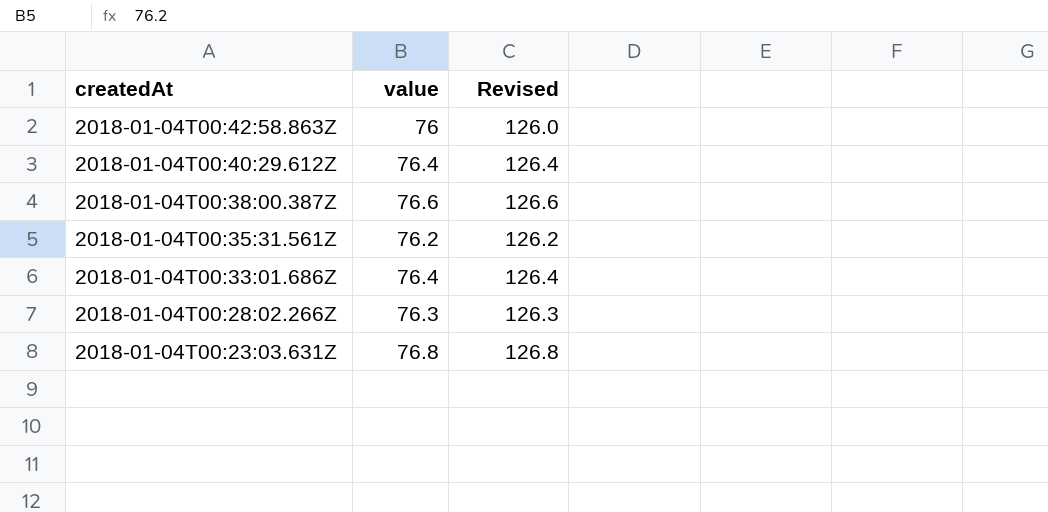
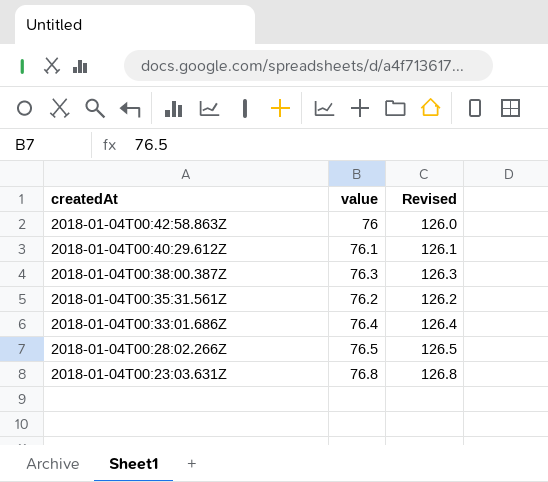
2018-01-04T00:40:29.612Z | value: 76.4 -> 76.1
2018-01-04T00:40:29.612Z | Revised: 126.4 -> 126.1
2018-01-04T00:38:00.387Z | value: 76.6 -> 76.3
2018-01-04T00:38:00.387Z | Revised: 126.6 -> 126.3
2018-01-04T00:28:02.266Z | value: 76.3 -> 76.5
2018-01-04T00:28:02.266Z | Revised: 126.3 -> 126.5

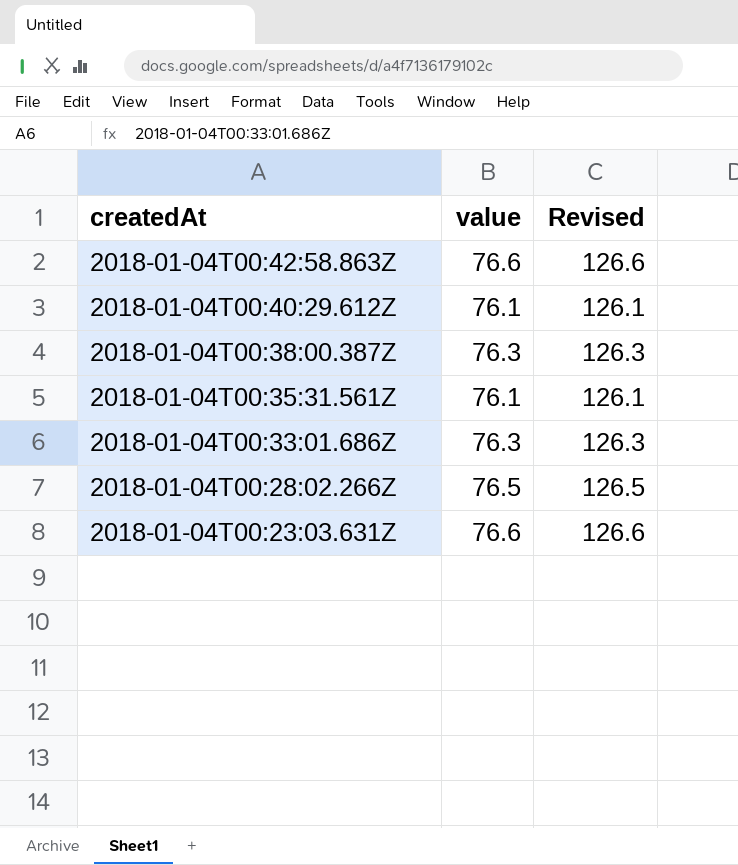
2018-01-04T00:42:58.863Z | value: 76 -> 76.6
2018-01-04T00:42:58.863Z | Revised: 126.0 -> 126.6
2018-01-04T00:35:31.561Z | value: 76.2 -> 76.1
2018-01-04T00:35:31.561Z | Revised: 126.2 -> 126.1
2018-01-04T00:33:01.686Z | value: 76.4 -> 76.3
2018-01-04T00:33:01.686Z | Revised: 126.4 -> 126.3
2018-01-04T00:23:03.631Z | value: 76.8 -> 76.6
2018-01-04T00:23:03.631Z | Revised: 126.8 -> 126.6

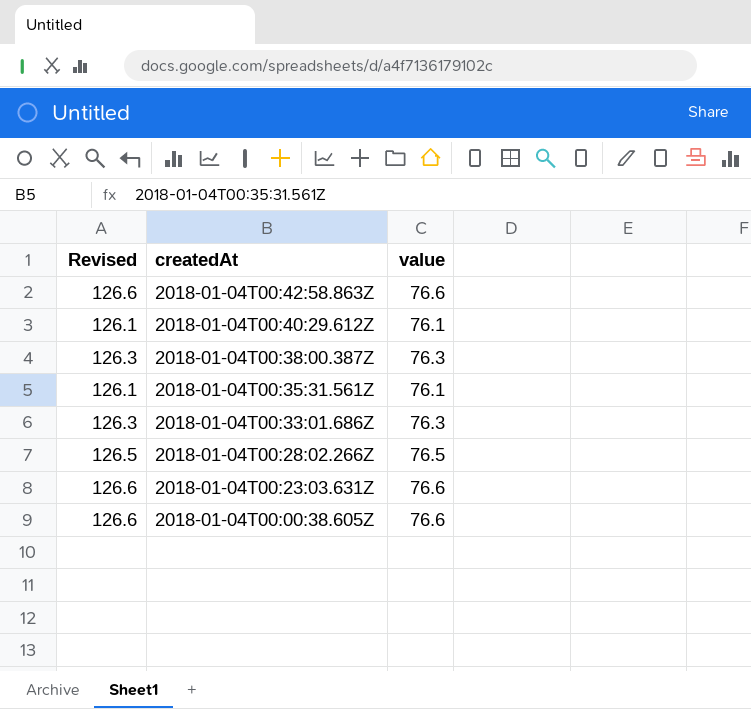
column Revised | position: 3 -> 1
row 2018-01-04T00:00:38.605Z: none -> 126.6 | 76.6

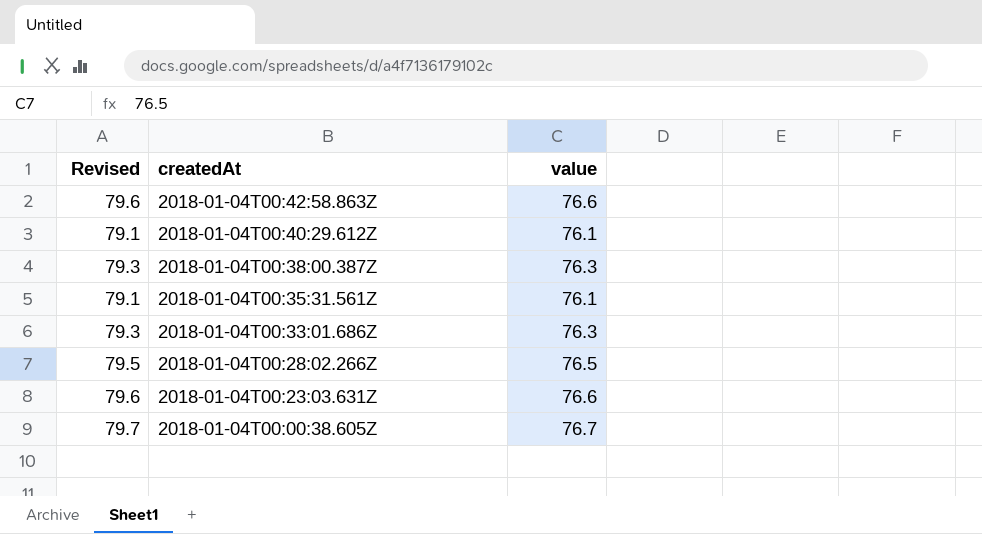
column Revised | formula: [value] + 50 -> [value] + 3
2018-01-04T00:00:38.605Z | value: 76.6 -> 76.7

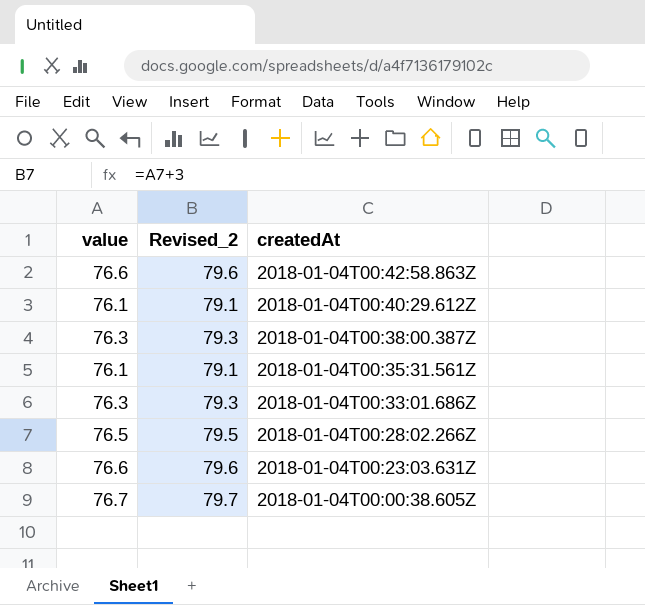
column value | position: 3 -> 1
column name: Revised -> Revised_2

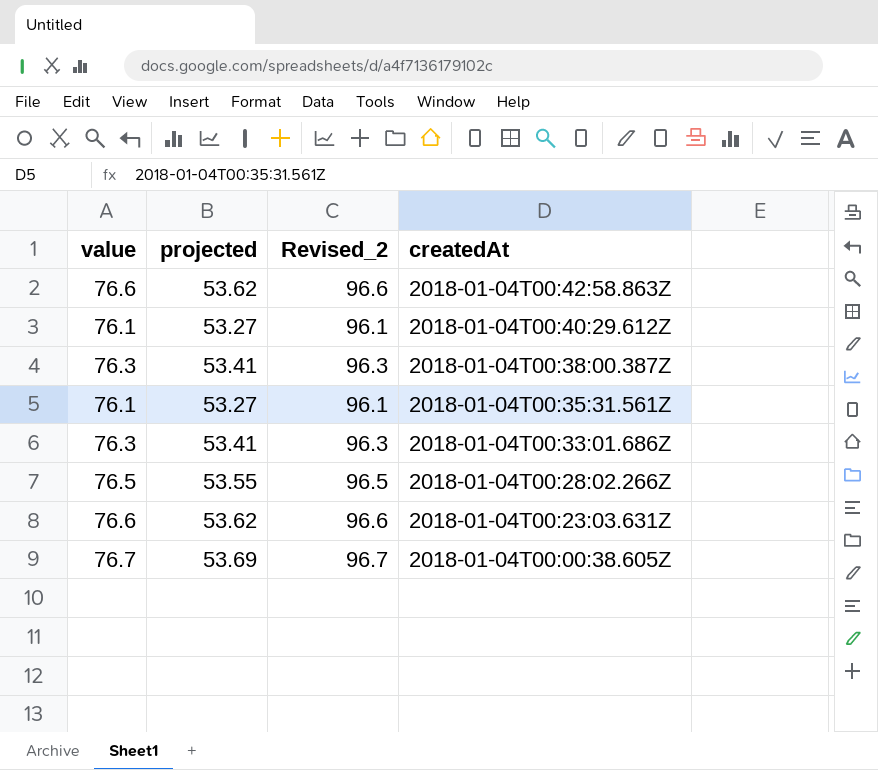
column projected | formula: none -> [value] * 0.7
column Revised_2 | formula: [value] + 3 -> [value] + 20

